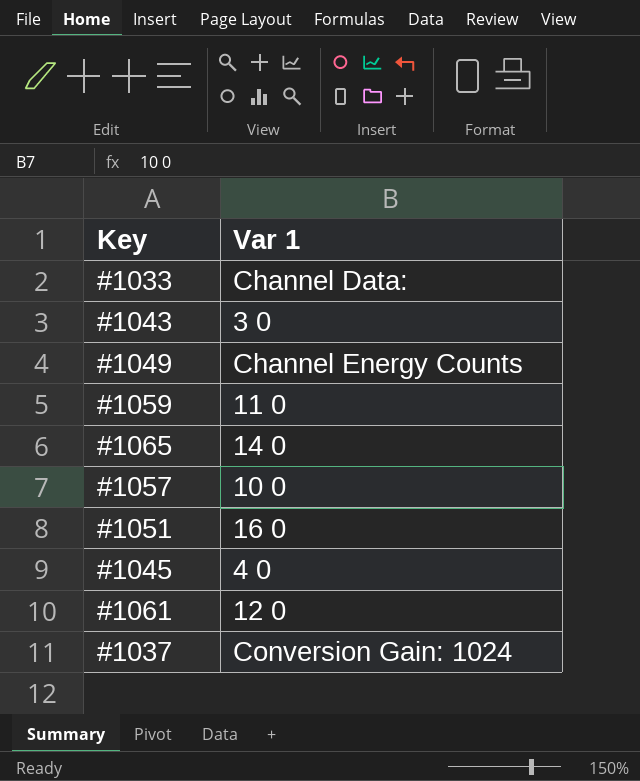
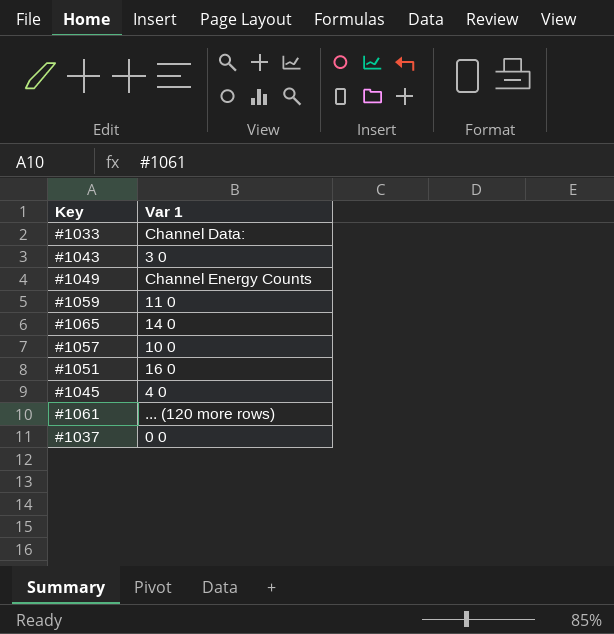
#1061 | Var 1: 12 0 -> ... (120 more rows)
#1037 | Var 1: Conversion Gain: 1024 -> 0 0

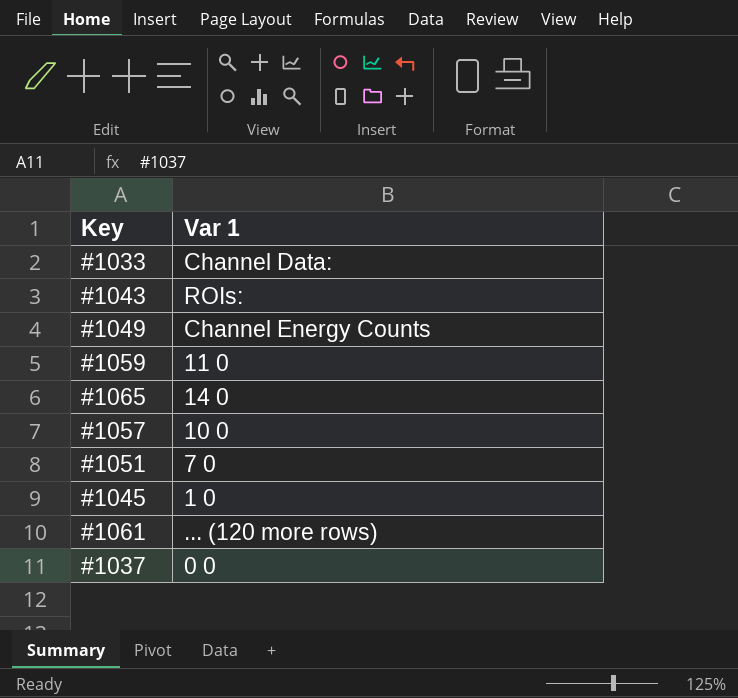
#1043 | Var 1: 3 0 -> ROIs:
#1051 | Var 1: 16 0 -> 7 0
#1045 | Var 1: 4 0 -> 1 0

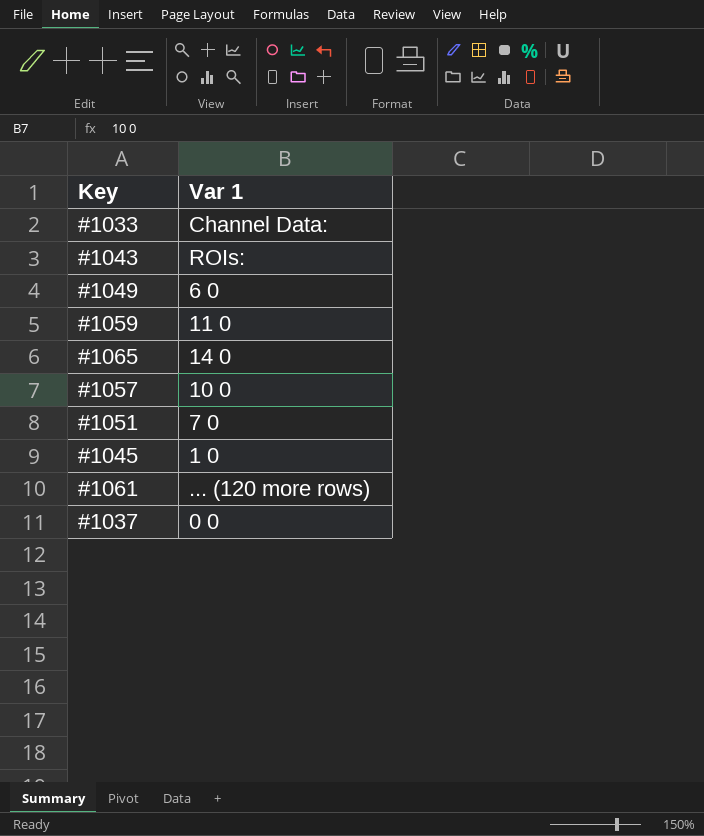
#1049 | Var 1: Channel Energy Counts -> 6 0

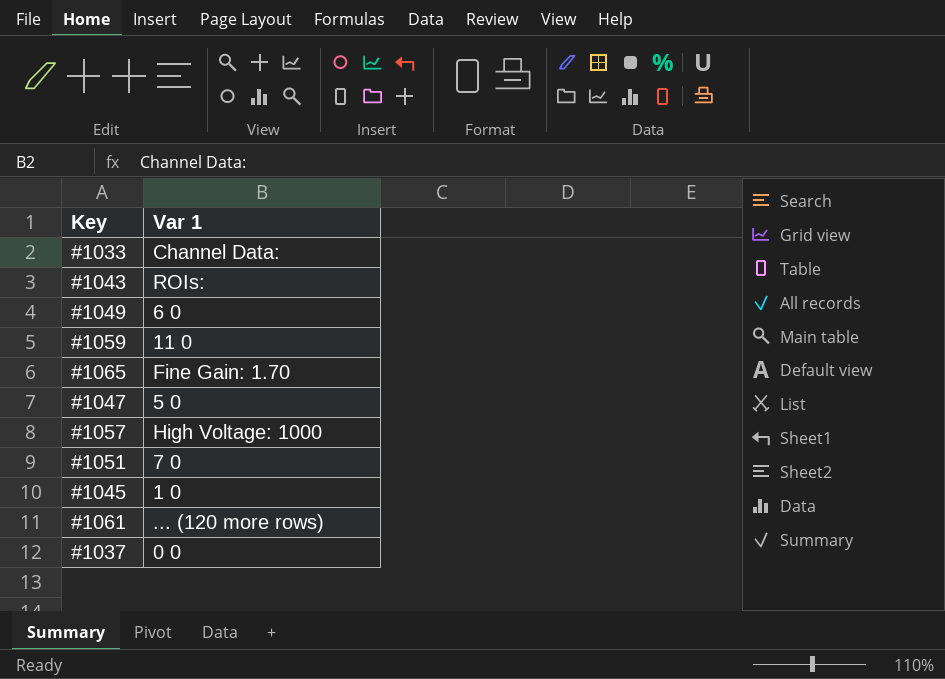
#1065 | Var 1: 14 0 -> Fine Gain: 1.70
row #1047: none -> 5 0
#1057 | Var 1: 10 0 -> High Voltage: 1000

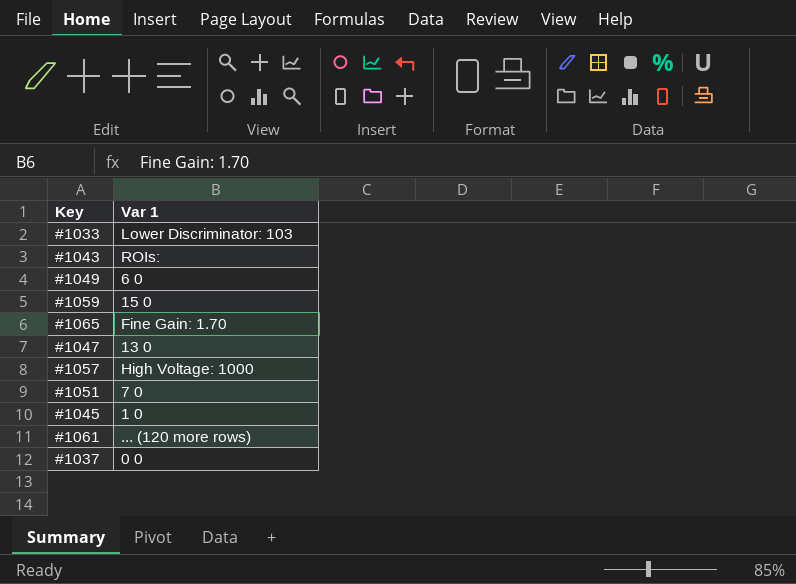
#1033 | Var 1: Channel Data: -> Lower Discriminator: 103
#1059 | Var 1: 11 0 -> 15 0
#1047 | Var 1: 5 0 -> 13 0

